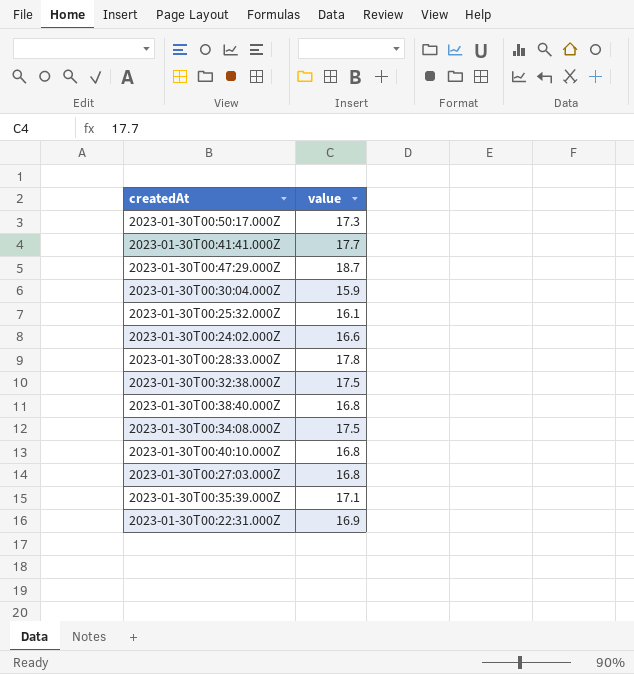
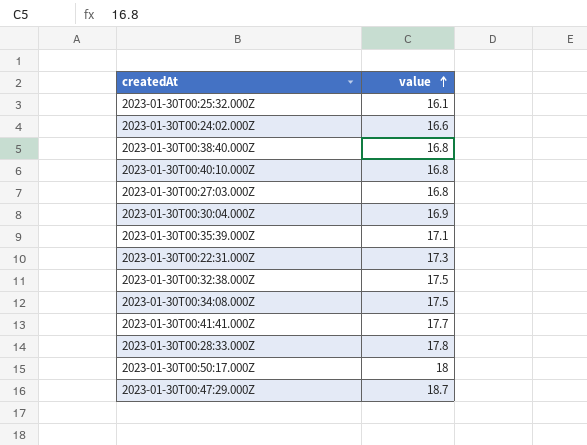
row order: none -> value ascending
2023-01-30T00:30:04.000Z | value: 15.9 -> 16.9
2023-01-30T00:22:31.000Z | value: 16.9 -> 17.3
2023-01-30T00:50:17.000Z | value: 17.3 -> 18

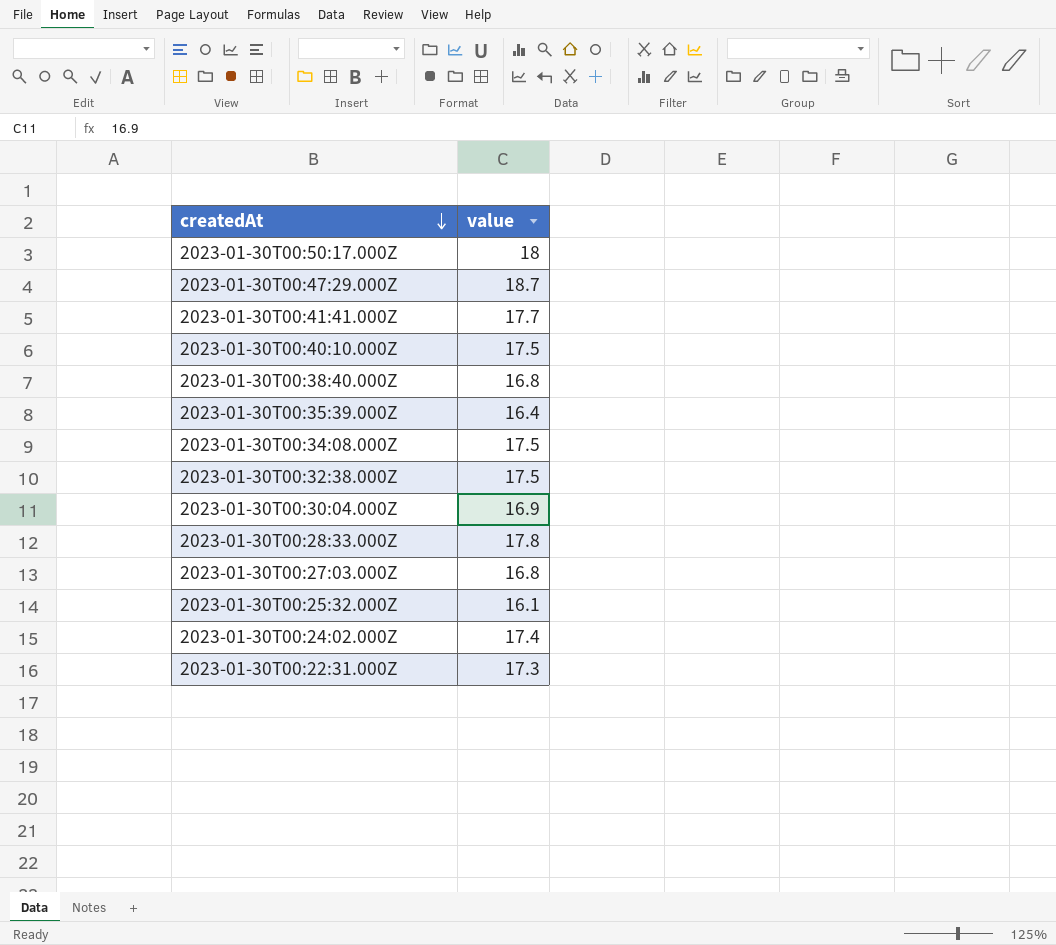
row order: value ascending -> createdAt descending
2023-01-30T00:40:10.000Z | value: 16.8 -> 17.5
2023-01-30T00:35:39.000Z | value: 17.1 -> 16.4
2023-01-30T00:24:02.000Z | value: 16.6 -> 17.4

